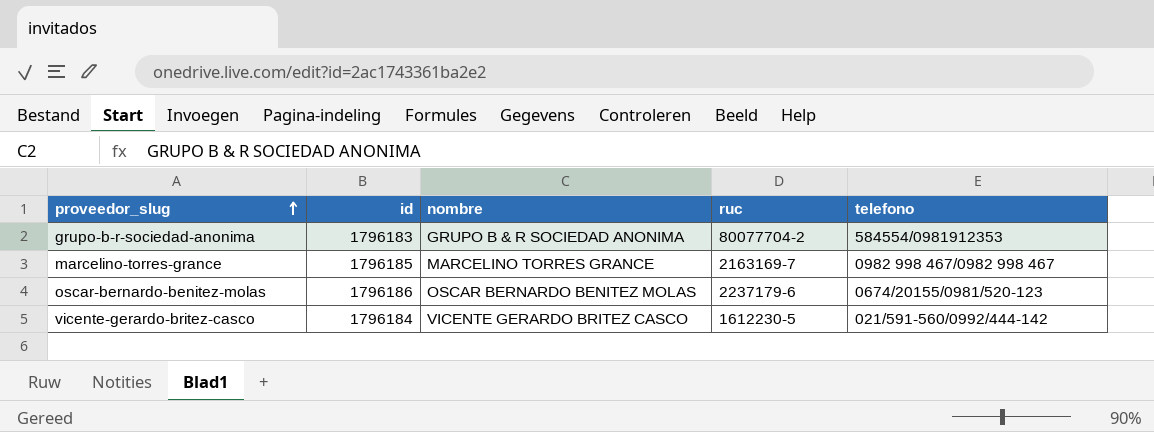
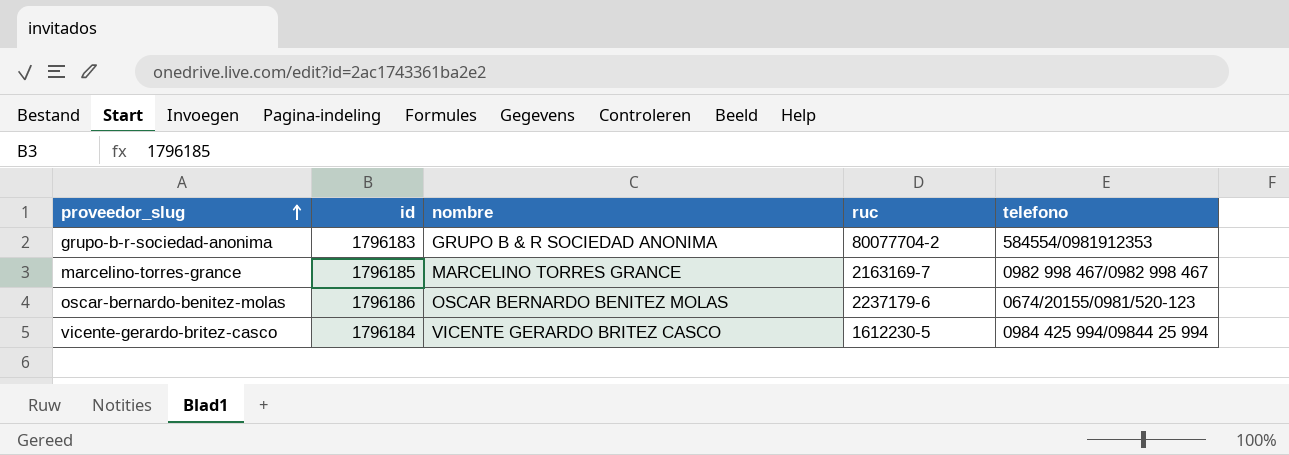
vicente-gerardo-britez-casco | telefono: 021/591-560/0992/444-142 -> 0984 425 994/09844 25 994

